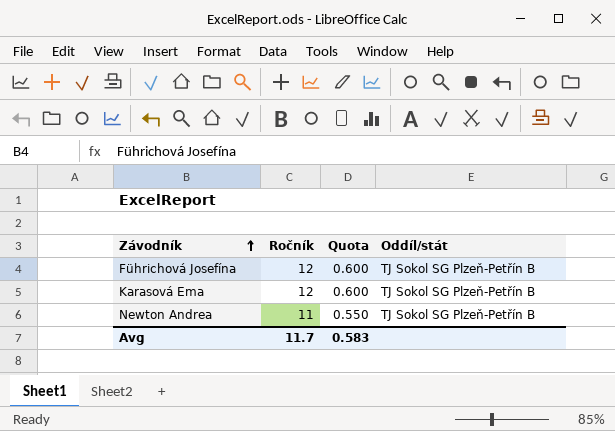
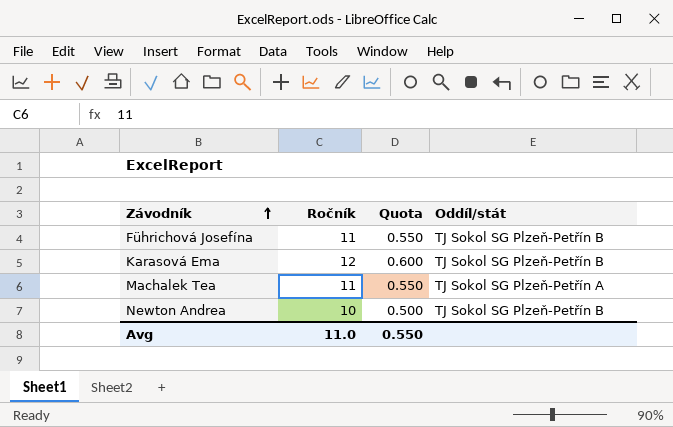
Führichová Josefína | Ročník: 12 -> 11
Führichová Josefína | Quota: 0.600 -> 0.550
row Machalek Tea: none -> 11 | 0.550 | TJ Sokol SG Plzeň-Petřín A
Newton Andrea | Ročník: 11 -> 10
Newton Andrea | Quota: 0.550 -> 0.500
Avg | Ročník: 11.7 -> 11.0
Avg | Quota: 0.583 -> 0.550

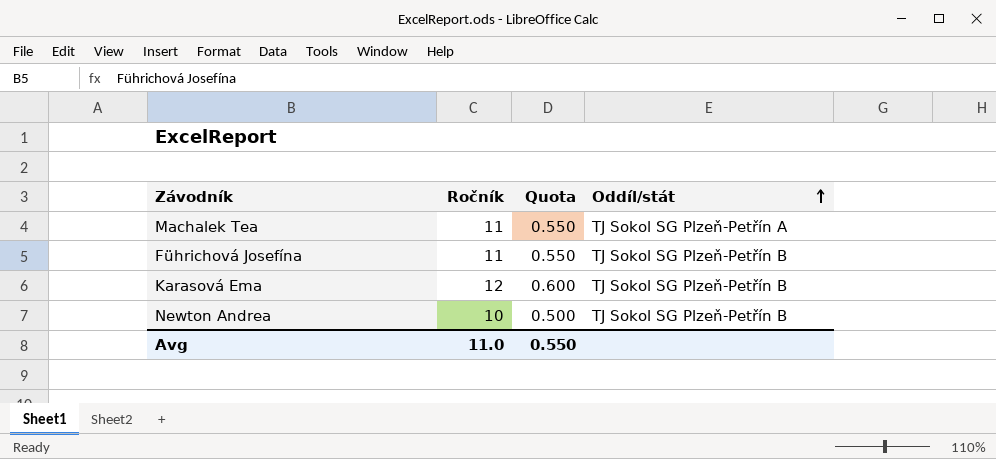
row order: Závodník ascending -> Oddíl/stát ascending

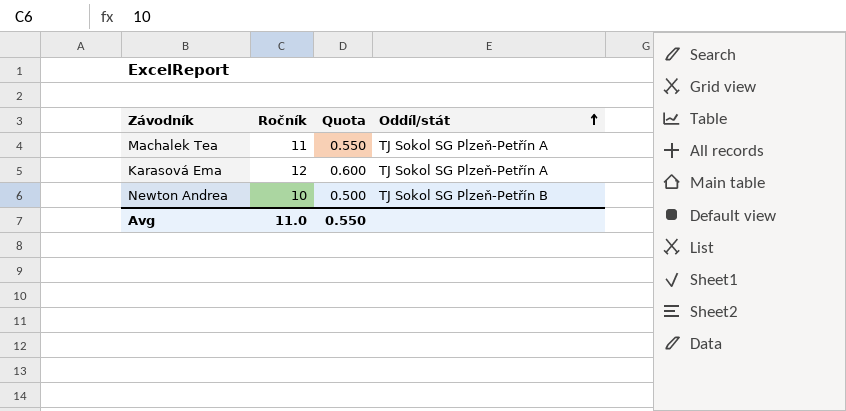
row Führichová Josefína: 11 | 0.550 | TJ Sokol SG Plzeň-Petřín B -> none
Karasová Ema | Oddíl/stát: TJ Sokol SG Plzeň-Petřín B -> TJ Sokol SG Plzeň-Petřín A

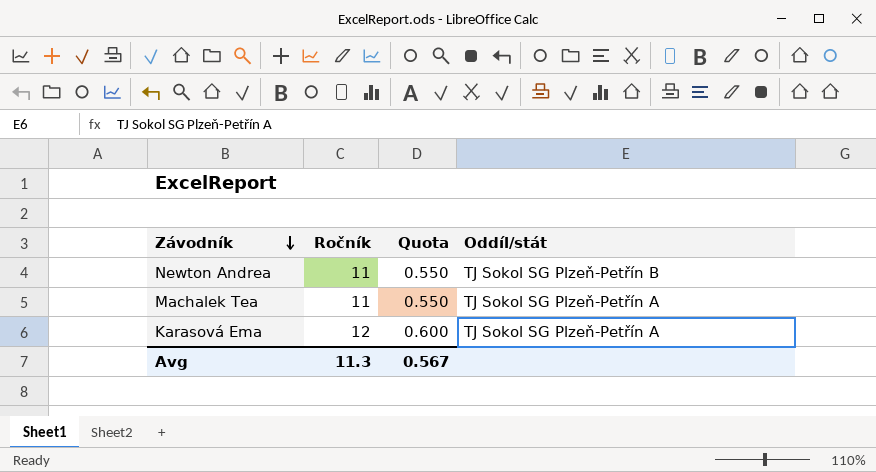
row order: Oddíl/stát ascending -> Závodník descending
Newton Andrea | Ročník: 10 -> 11
Newton Andrea | Quota: 0.500 -> 0.550
Avg | Ročník: 11.0 -> 11.3
Avg | Quota: 0.550 -> 0.567

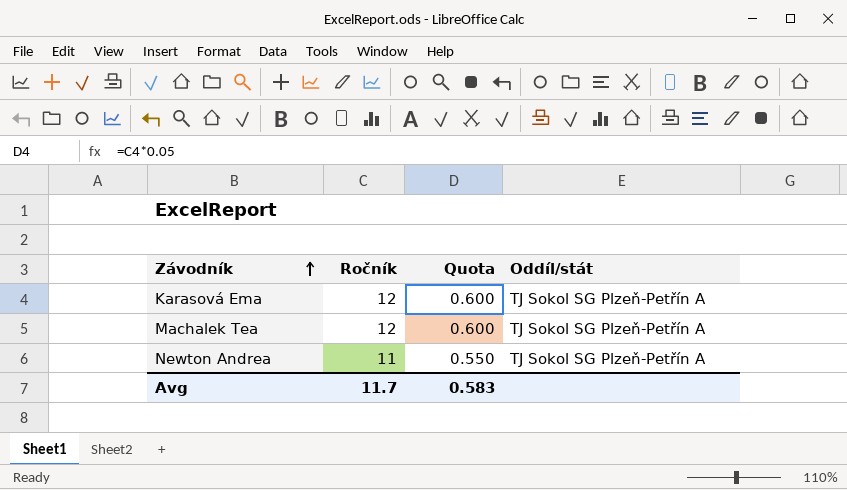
row order: Závodník descending -> Závodník ascending
Machalek Tea | Ročník: 11 -> 12
Machalek Tea | Quota: 0.550 -> 0.600
Newton Andrea | Oddíl/stát: TJ Sokol SG Plzeň-Petřín B -> TJ Sokol SG Plzeň-Petřín A
Avg | Ročník: 11.3 -> 11.7
Avg | Quota: 0.567 -> 0.583

